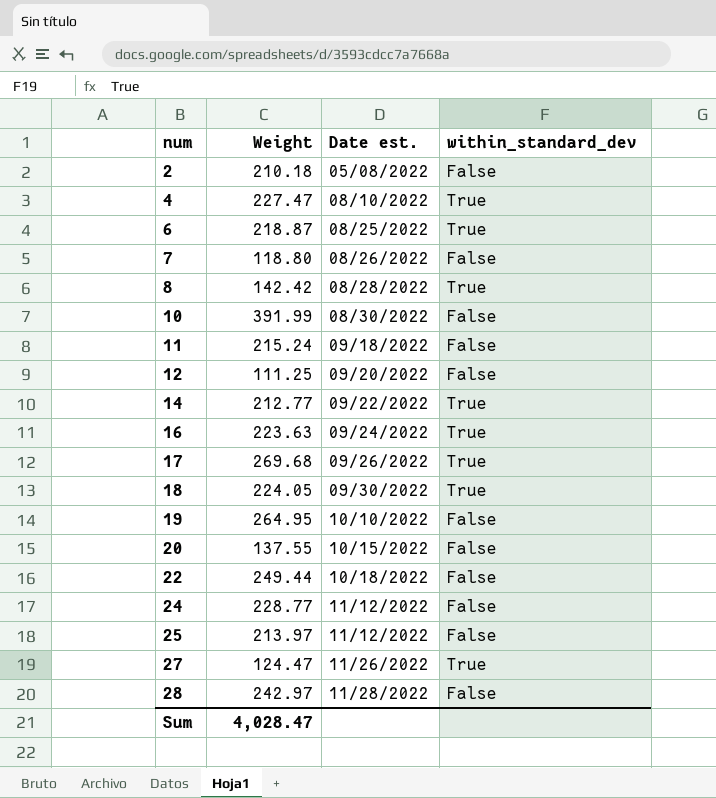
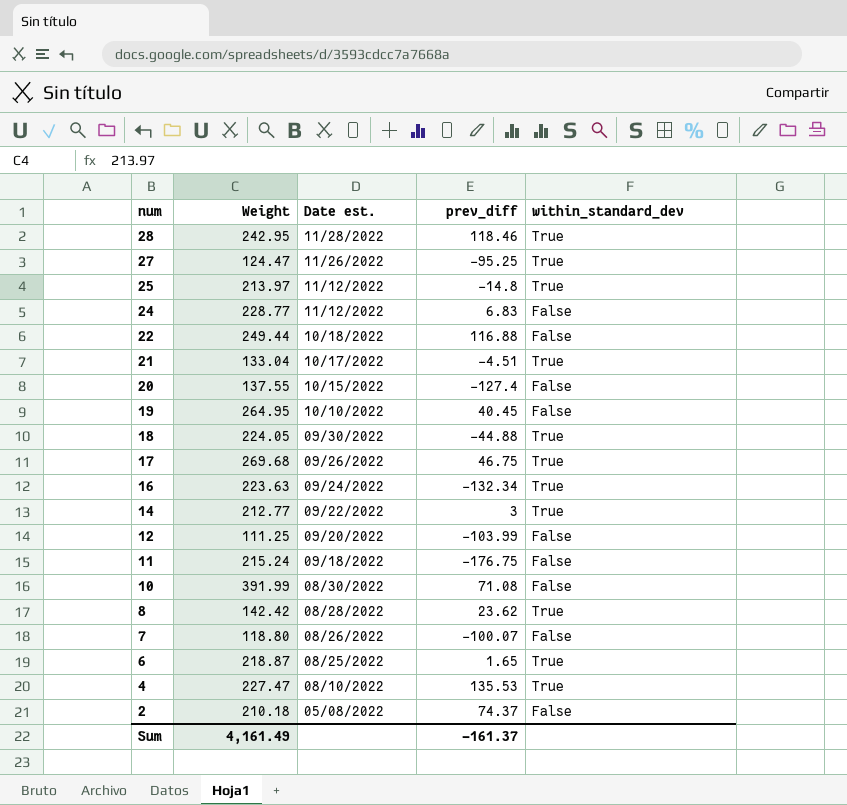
row order: num ascending -> num descending
column prev_diff | position: none -> 4
28 | Weight: 242.97 -> 242.95
28 | within_standard_dev: False -> True
25 | within_standard_dev: False -> True
row 21: none -> 133.04 | 10/17/2022 | -4.51 | True
Sum | Weight: 4,028.47 -> 4,161.49

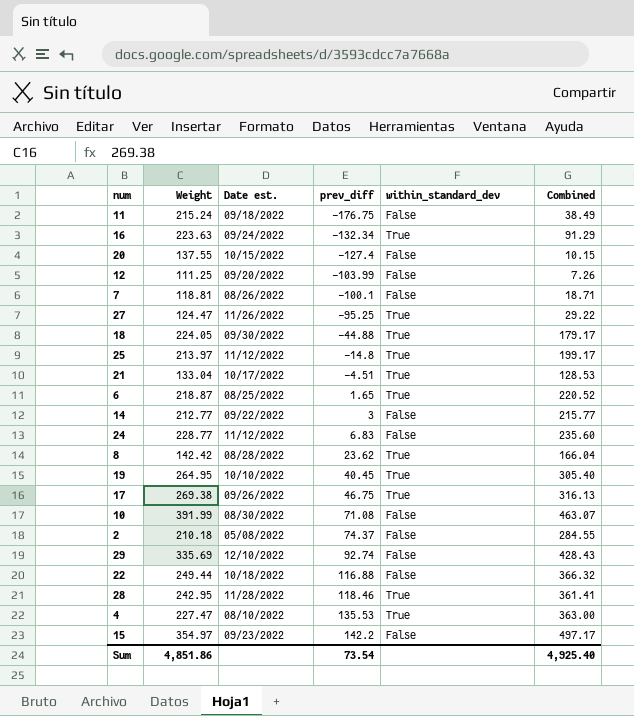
row order: num descending -> prev_diff ascending
column Combined | formula: none -> [Weight] + [prev_diff]
7 | Weight: 118.80 -> 118.81
7 | prev_diff: -100.07 -> -100.1
14 | within_standard_dev: True -> False
19 | within_standard_dev: False -> True
17 | Weight: 269.68 -> 269.38
row 29: none -> 335.69 | 12/10/2022 | 92.74 | False | 428.43
row 15: none -> 354.97 | 09/23/2022 | 142.2 | False | 497.17
Sum | Weight: 4,161.49 -> 4,851.86
Sum | prev_diff: -161.37 -> 73.54

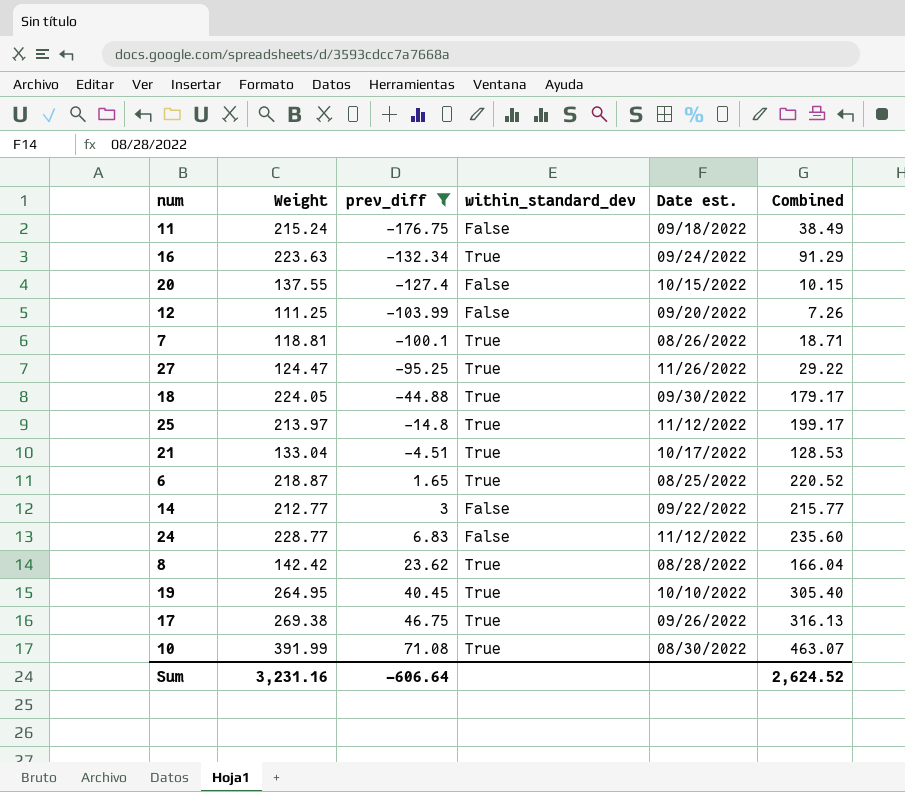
filter: none -> prev_diff <= 71.08
column Date est. | position: 3 -> 5
7 | within_standard_dev: False -> True
10 | within_standard_dev: False -> True
Sum | Weight: 4,851.86 -> 3,231.16
Sum | prev_diff: 73.54 -> -606.64
Sum | Combined: 4,925.40 -> 2,624.52

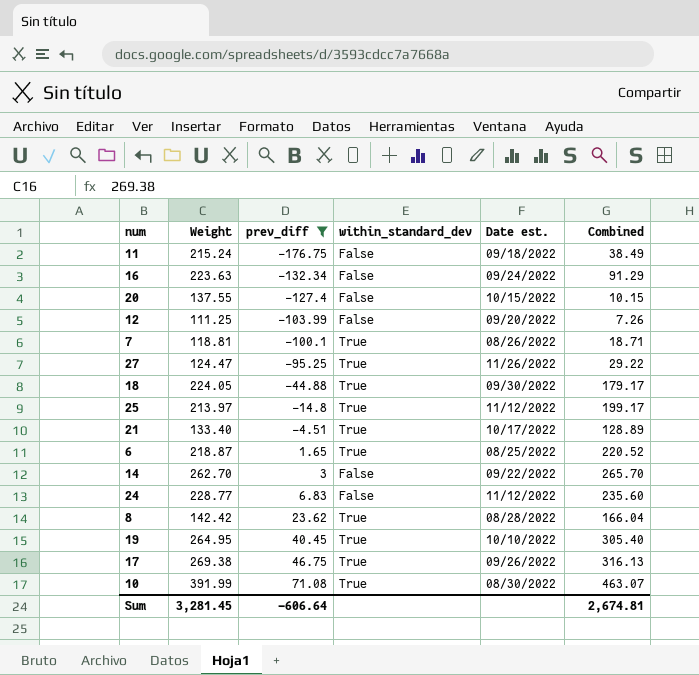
16 | within_standard_dev: True -> False
21 | Weight: 133.04 -> 133.40
21 | Combined: 128.53 -> 128.89
14 | Weight: 212.77 -> 262.70
14 | Combined: 215.77 -> 265.70
Sum | Weight: 3,231.16 -> 3,281.45
Sum | Combined: 2,624.52 -> 2,674.81

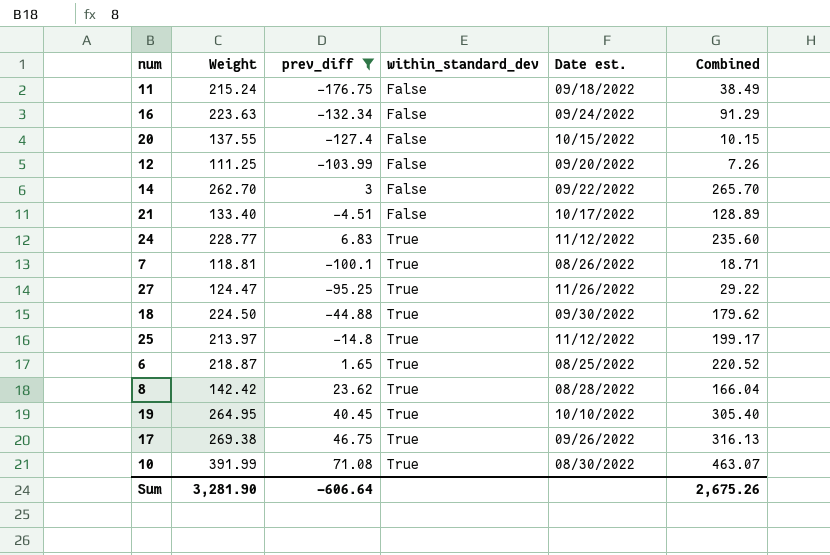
row order: prev_diff ascending -> within_standard_dev ascending
21 | within_standard_dev: True -> False
24 | within_standard_dev: False -> True
18 | Weight: 224.05 -> 224.50
18 | Combined: 179.17 -> 179.62
Sum | Weight: 3,281.45 -> 3,281.90
Sum | Combined: 2,674.81 -> 2,675.26

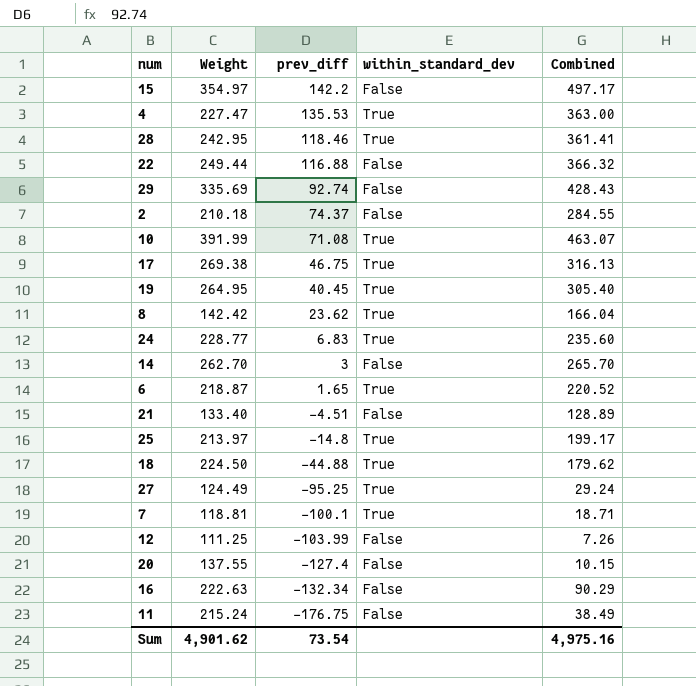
filter: prev_diff <= 71.08 -> none
row order: within_standard_dev ascending -> prev_diff descending
column Date est. | position: 5 -> none
27 | Weight: 124.47 -> 124.49
27 | Combined: 29.22 -> 29.24
16 | Weight: 223.63 -> 222.63
16 | Combined: 91.29 -> 90.29
Sum | Weight: 3,281.90 -> 4,901.62
Sum | prev_diff: -606.64 -> 73.54
Sum | Combined: 2,675.26 -> 4,975.16

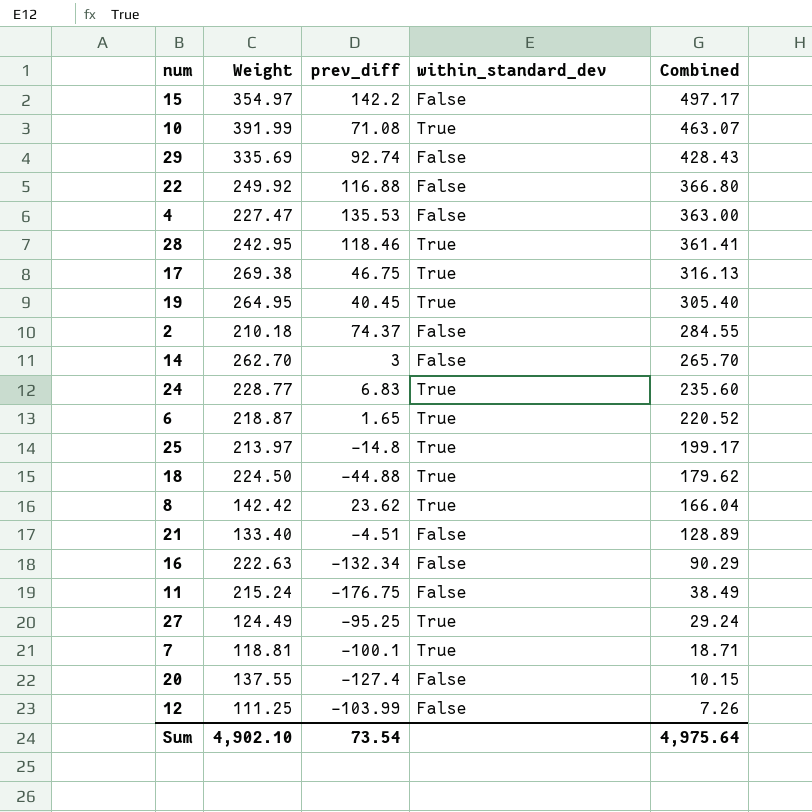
row order: prev_diff descending -> Combined descending
22 | Weight: 249.44 -> 249.92
22 | Combined: 366.32 -> 366.80
4 | within_standard_dev: True -> False
Sum | Weight: 4,901.62 -> 4,902.10
Sum | Combined: 4,975.16 -> 4,975.64

